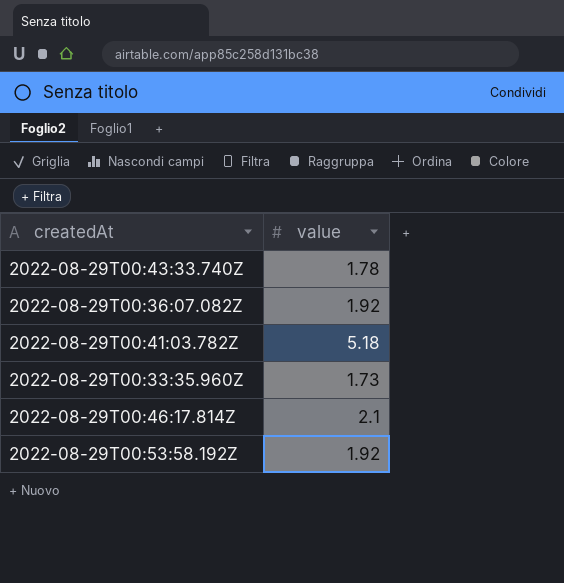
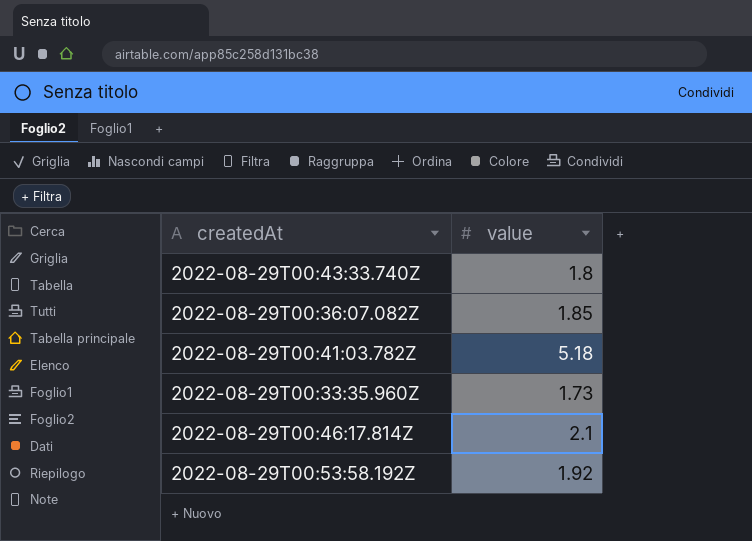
2022-08-29T00:43:33.740Z | value: 1.78 -> 1.8
2022-08-29T00:36:07.082Z | value: 1.92 -> 1.85

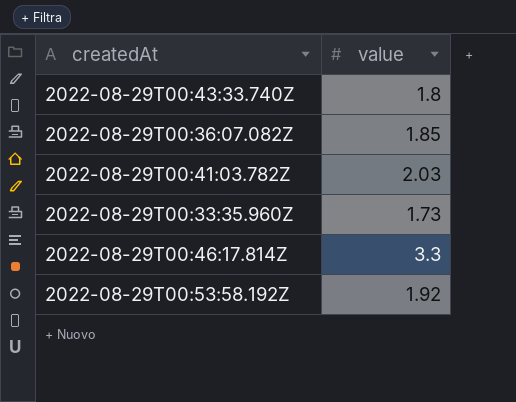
2022-08-29T00:41:03.782Z | value: 5.18 -> 2.03
2022-08-29T00:46:17.814Z | value: 2.1 -> 3.3

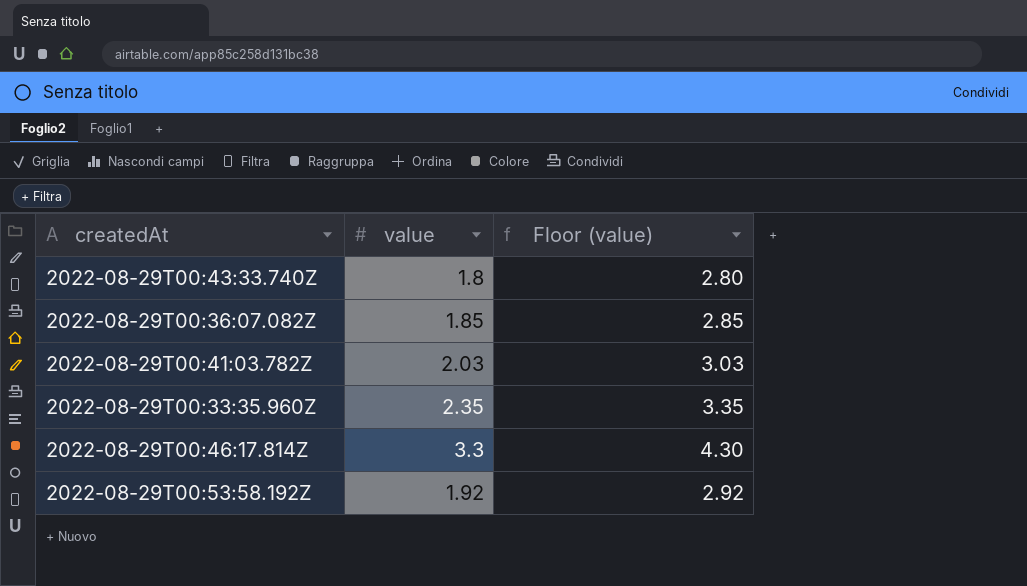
column Floor (value) | formula: none -> [value] + 1
2022-08-29T00:33:35.960Z | value: 1.73 -> 2.35

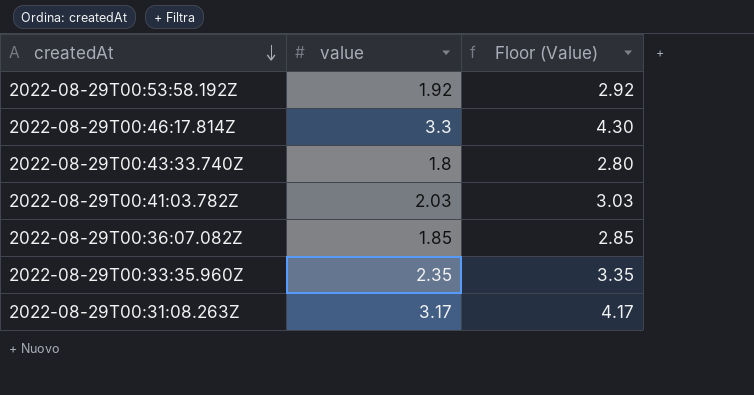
row order: none -> createdAt descending
column name: Floor (value) -> Floor (Value)
row 2022-08-29T00:31:08.263Z: none -> 3.17 | 4.17

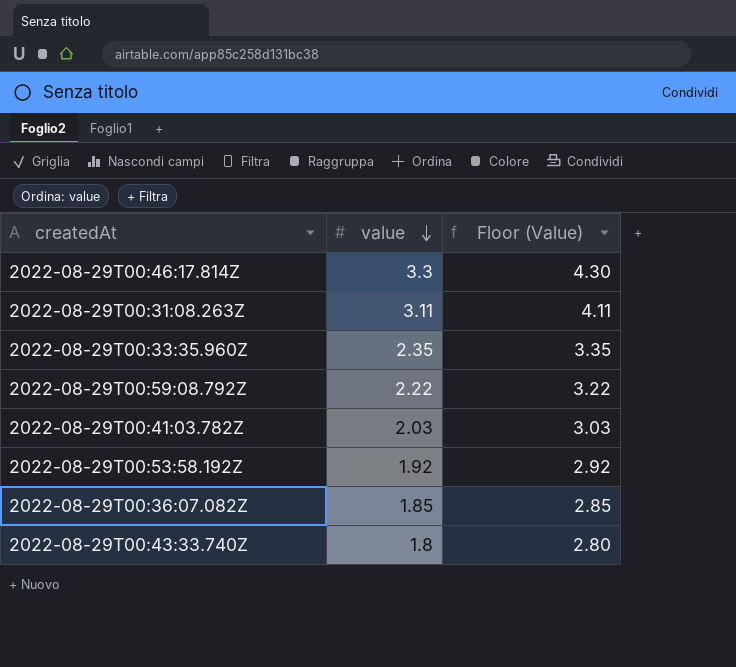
row order: createdAt descending -> value descending
2022-08-29T00:31:08.263Z | value: 3.17 -> 3.11
2022-08-29T00:31:08.263Z | Floor (Value): 4.17 -> 4.11
row 2022-08-29T00:59:08.792Z: none -> 2.22 | 3.22

